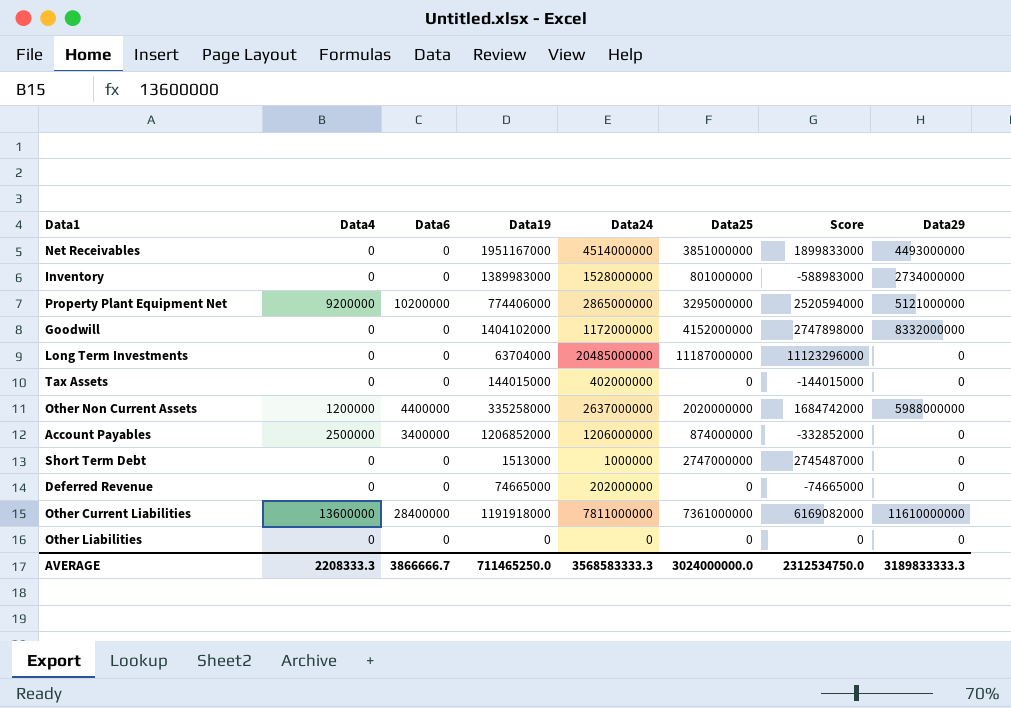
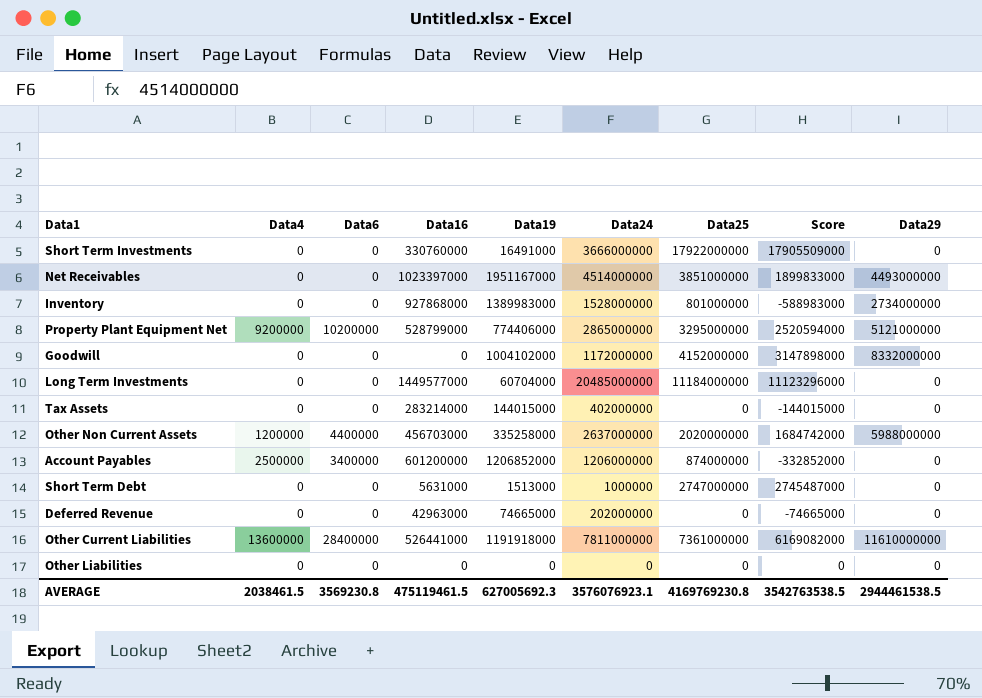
column Data16 | position: none -> 4
row Short Term Investments: none -> 0 | 0 | 330760000 | 16491000 | 3666000000 | 17922000000 | 17905509000 | 0
Goodwill | Data19: 1404102000 -> 1004102000
Goodwill | Score: 2747898000 -> 3147898000
Long Term Investments | Data19: 63704000 -> 60704000
Long Term Investments | Data25: 11187000000 -> 11184000000
AVERAGE | Data4: 2208333.3 -> 2038461.5
AVERAGE | Data6: 3866666.7 -> 3569230.8
AVERAGE | Data19: 711465250.0 -> 627005692.3
AVERAGE | Data24: 3568583333.3 -> 3576076923.1
AVERAGE | Data25: 3024000000.0 -> 4169769230.8
AVERAGE | Score: 2312534750.0 -> 3542763538.5
AVERAGE | Data29: 3189833333.3 -> 2944461538.5

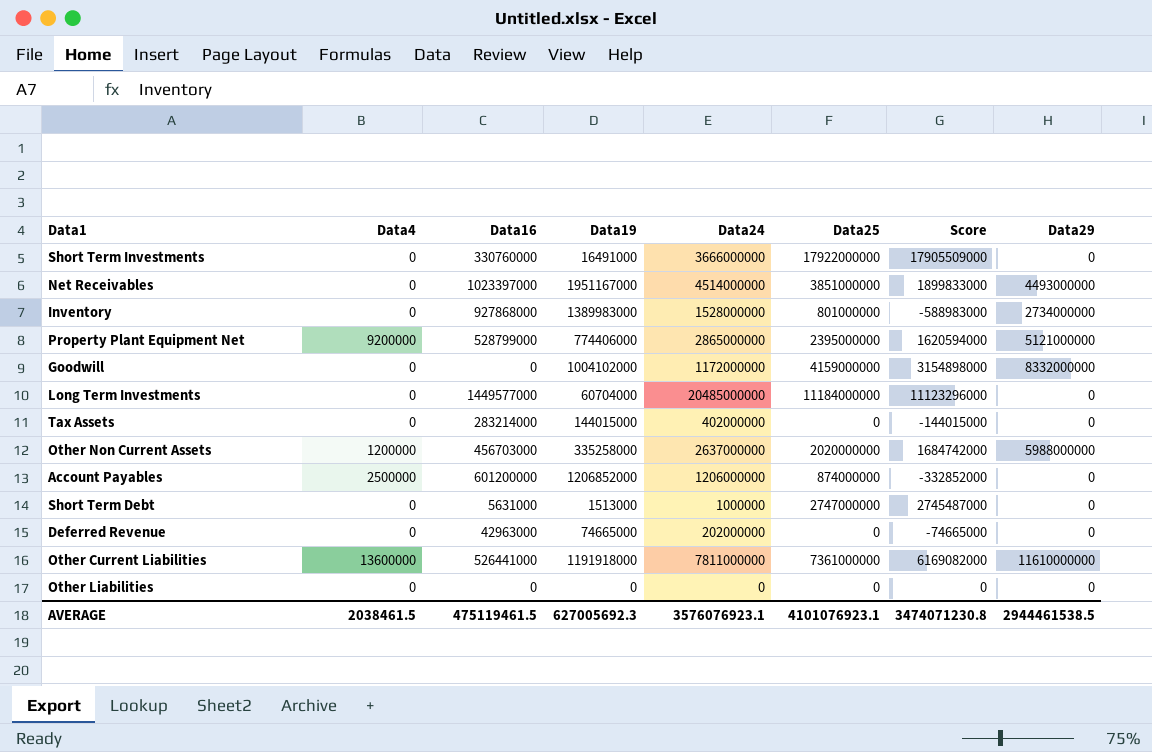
column Data6 | position: 3 -> none
Property Plant Equipment Net | Data25: 3295000000 -> 2395000000
Property Plant Equipment Net | Score: 2520594000 -> 1620594000
Goodwill | Data25: 4152000000 -> 4159000000
Goodwill | Score: 3147898000 -> 3154898000
AVERAGE | Data25: 4169769230.8 -> 4101076923.1
AVERAGE | Score: 3542763538.5 -> 3474071230.8

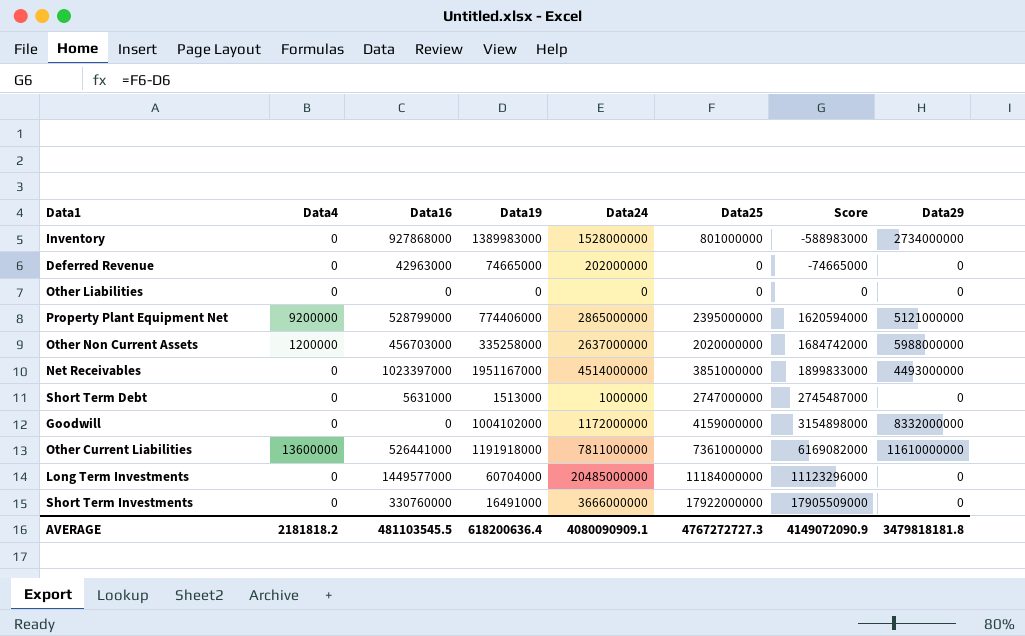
row order: none -> Score ascending
row Tax Assets: 0 | 283214000 | 144015000 | 402000000 | 0 | -144015000 | 0 -> none
row Account Payables: 2500000 | 601200000 | 1206852000 | 1206000000 | 874000000 | -332852000 | 0 -> none
AVERAGE | Data4: 2038461.5 -> 2181818.2
AVERAGE | Data16: 475119461.5 -> 481103545.5
AVERAGE | Data19: 627005692.3 -> 618200636.4
AVERAGE | Data24: 3576076923.1 -> 4080090909.1
AVERAGE | Data25: 4101076923.1 -> 4767272727.3
AVERAGE | Score: 3474071230.8 -> 4149072090.9
AVERAGE | Data29: 2944461538.5 -> 3479818181.8

